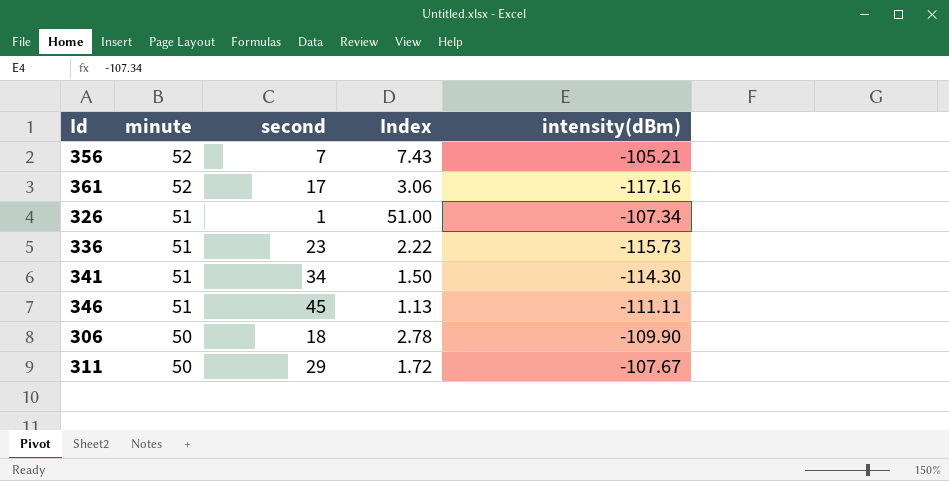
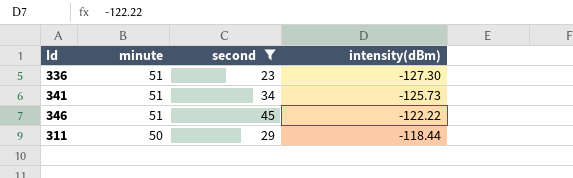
filter: none -> second >= 23
column Index | formula: [minute] / [second] -> none
336 | intensity(dBm): -115.73 -> -127.30
341 | intensity(dBm): -114.30 -> -125.73
346 | intensity(dBm): -111.11 -> -122.22
311 | intensity(dBm): -107.67 -> -118.44

